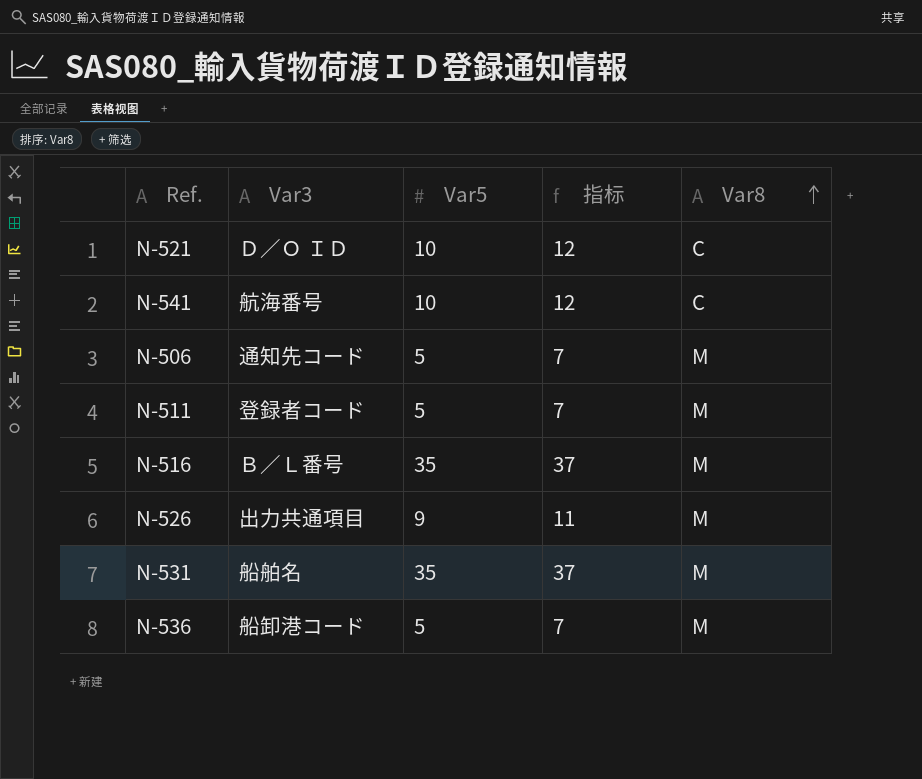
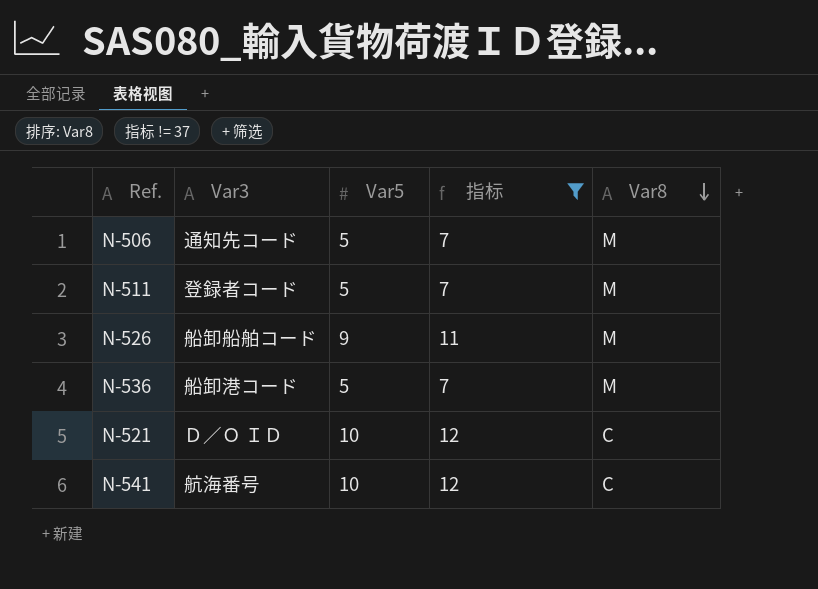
filter: none -> 指标 != 37
row order: Var8 ascending -> Var8 descending
N-526 | Var3: 出力共通項目 -> 船卸船舶コード

